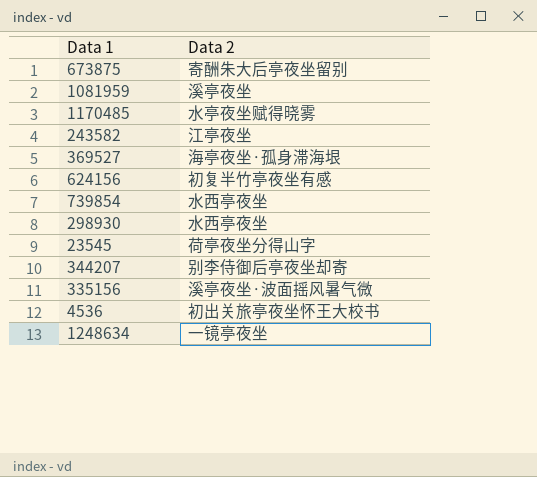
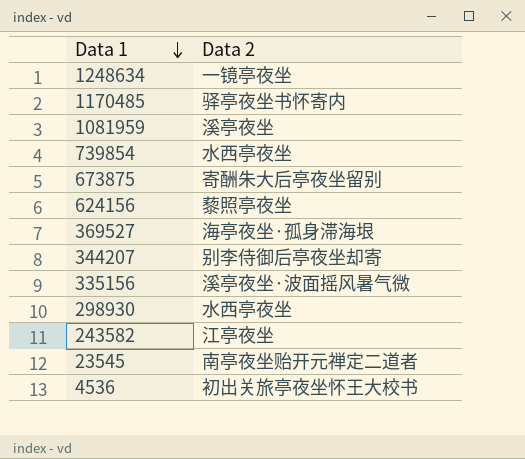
row order: none -> Data 1 descending
1170485 | Data 2: 水亭夜坐赋得晓雾 -> 驿亭夜坐书怀寄内
624156 | Data 2: 初复半竹亭夜坐有感 -> 藜照亭夜坐
23545 | Data 2: 荷亭夜坐分得山字 -> 南亭夜坐贻开元禅定二道者

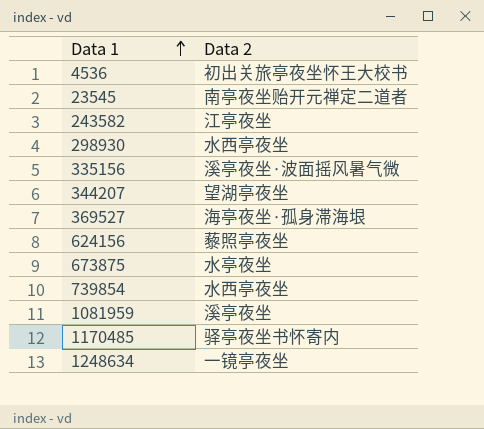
row order: Data 1 descending -> Data 1 ascending
344207 | Data 2: 别李侍御后亭夜坐却寄 -> 望湖亭夜坐
673875 | Data 2: 寄酬朱大后亭夜坐留别 -> 水亭夜坐

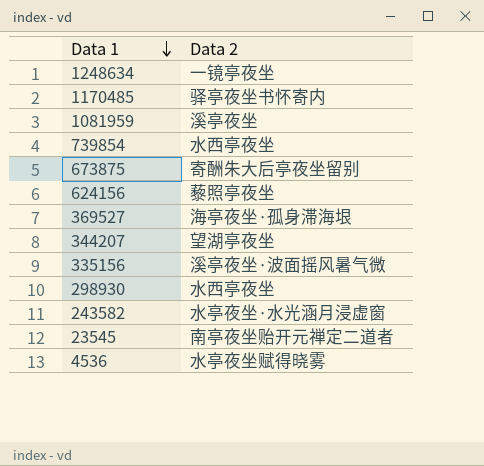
row order: Data 1 ascending -> Data 1 descending
673875 | Data 2: 水亭夜坐 -> 寄酬朱大后亭夜坐留别
243582 | Data 2: 江亭夜坐 -> 水亭夜坐·水光涵月浸虚窗
4536 | Data 2: 初出关旅亭夜坐怀王大校书 -> 水亭夜坐赋得晓雾

